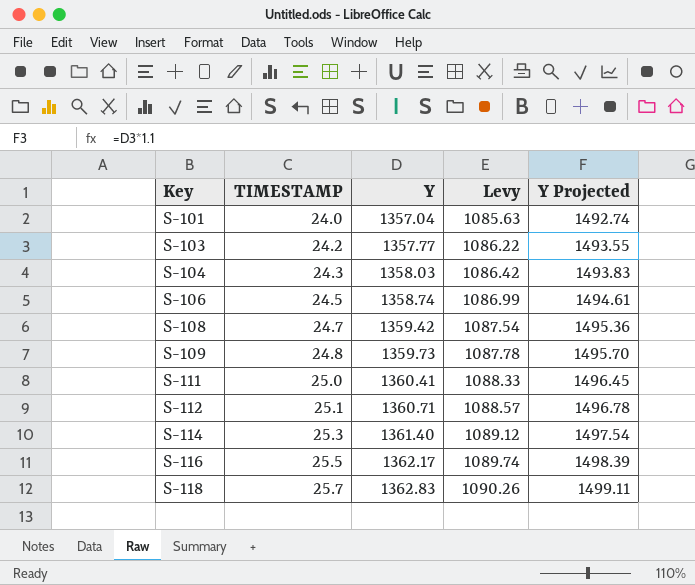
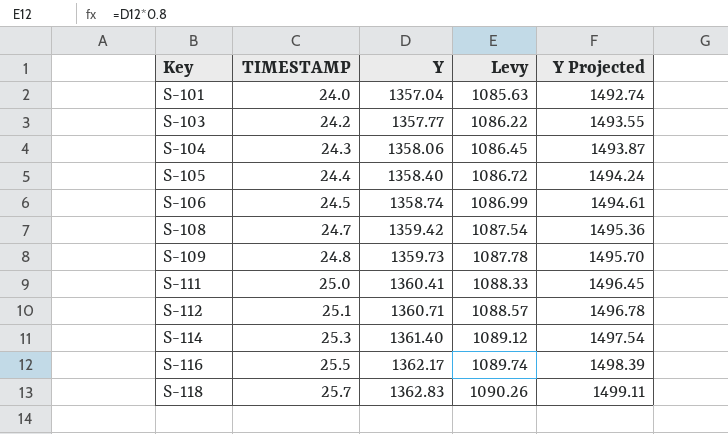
S-104 | Y: 1358.03 -> 1358.06
S-104 | Levy: 1086.42 -> 1086.45
S-104 | Y Projected: 1493.83 -> 1493.87
row S-105: none -> 24.4 | 1358.40 | 1086.72 | 1494.24

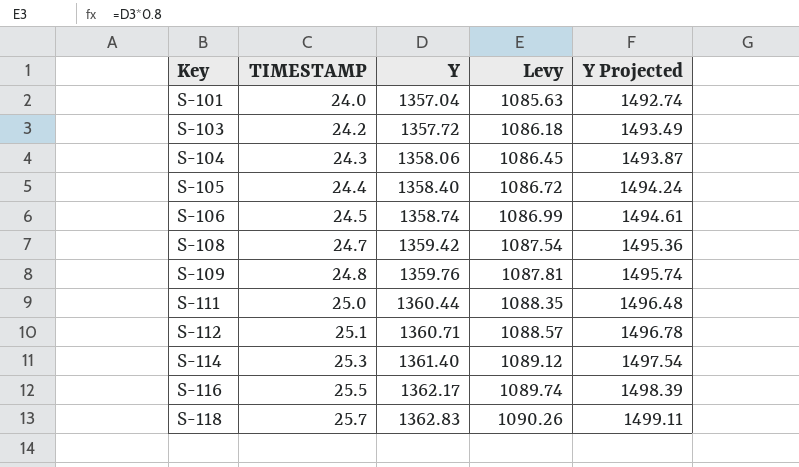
S-103 | Y: 1357.77 -> 1357.72
S-103 | Levy: 1086.22 -> 1086.18
S-103 | Y Projected: 1493.55 -> 1493.49
S-109 | Y: 1359.73 -> 1359.76
S-109 | Levy: 1087.78 -> 1087.81
S-109 | Y Projected: 1495.70 -> 1495.74
S-111 | Y: 1360.41 -> 1360.44
S-111 | Levy: 1088.33 -> 1088.35
S-111 | Y Projected: 1496.45 -> 1496.48

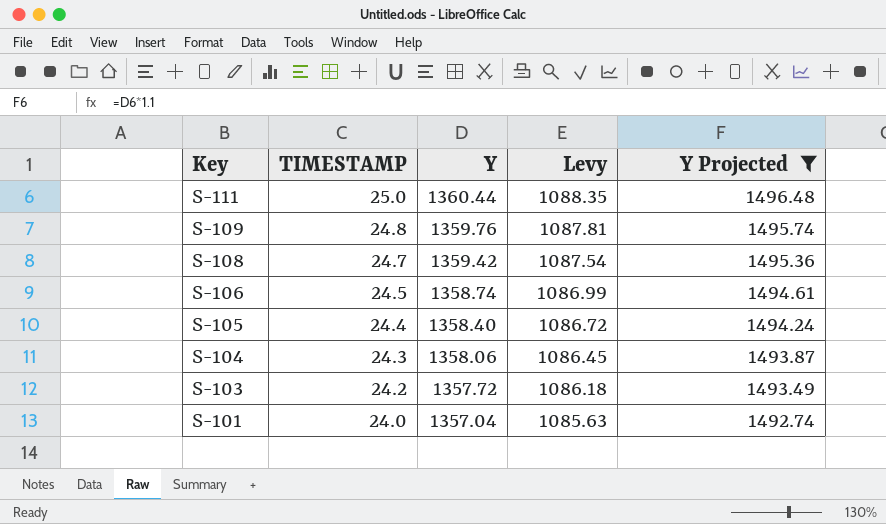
filter: none -> Y Projected <= 1496.48
row order: Key ascending -> Key descending

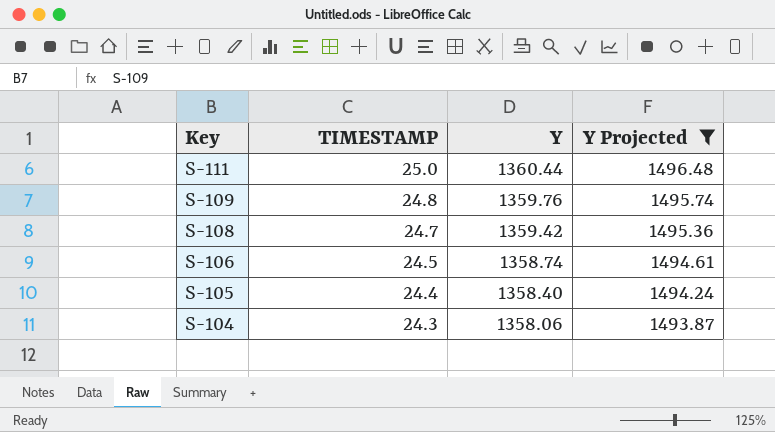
column Levy | formula: [Y] * 0.8 -> none
row S-103: 24.2 | 1357.72 | 1086.18 | 1493.49 -> none
row S-101: 24.0 | 1357.04 | 1085.63 | 1492.74 -> none

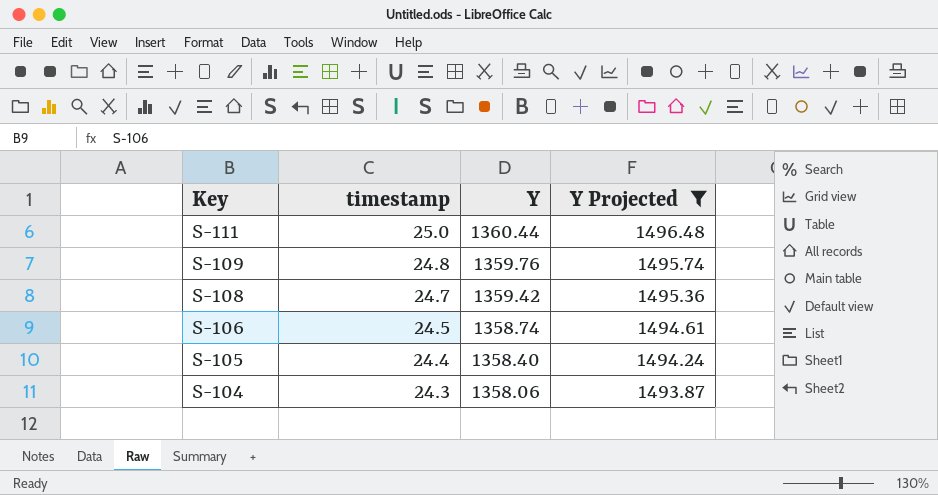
column name: TIMESTAMP -> timestamp

